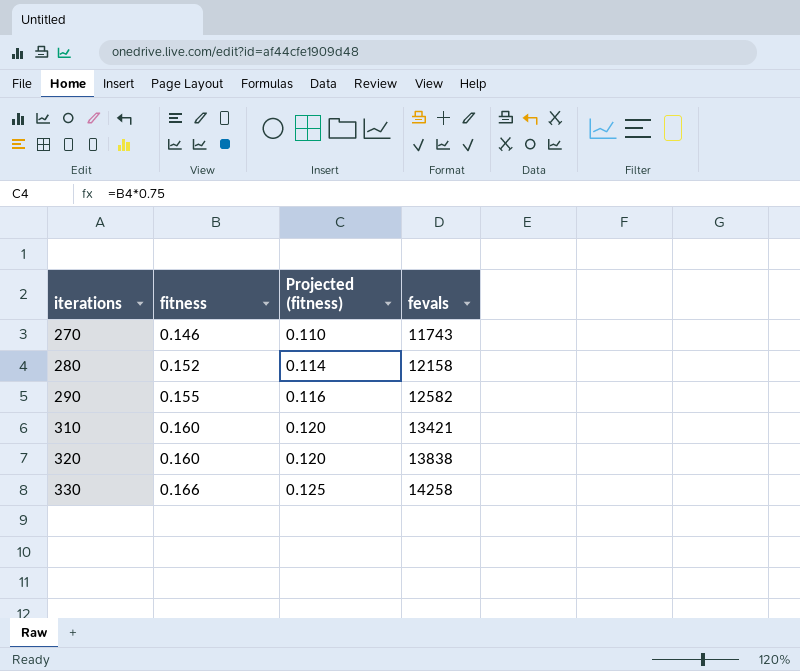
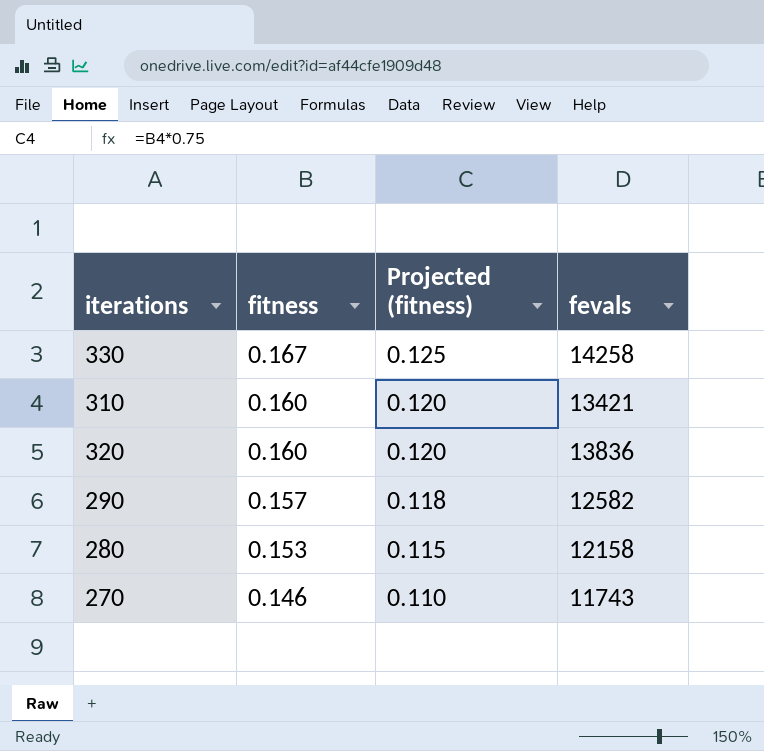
row order: iterations ascending -> fitness descending
330 | fitness: 0.166 -> 0.167
320 | fevals: 13838 -> 13836
290 | fitness: 0.155 -> 0.157
290 | Projected (fitness): 0.116 -> 0.118
280 | fitness: 0.152 -> 0.153
280 | Projected (fitness): 0.114 -> 0.115

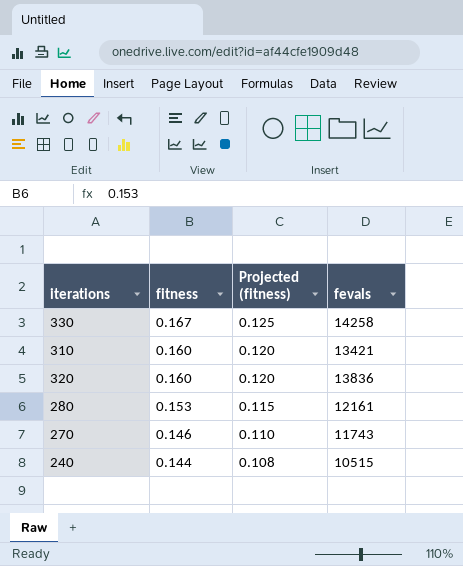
row 290: 0.157 | 0.118 | 12582 -> none
280 | fevals: 12158 -> 12161
row 240: none -> 0.144 | 0.108 | 10515

